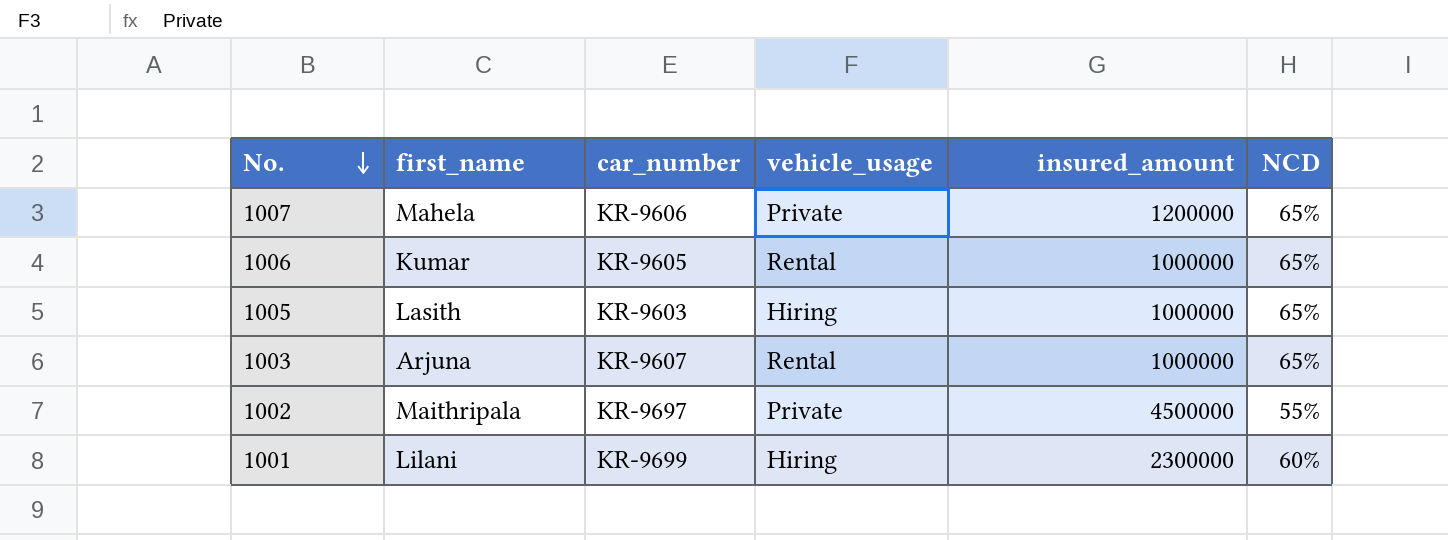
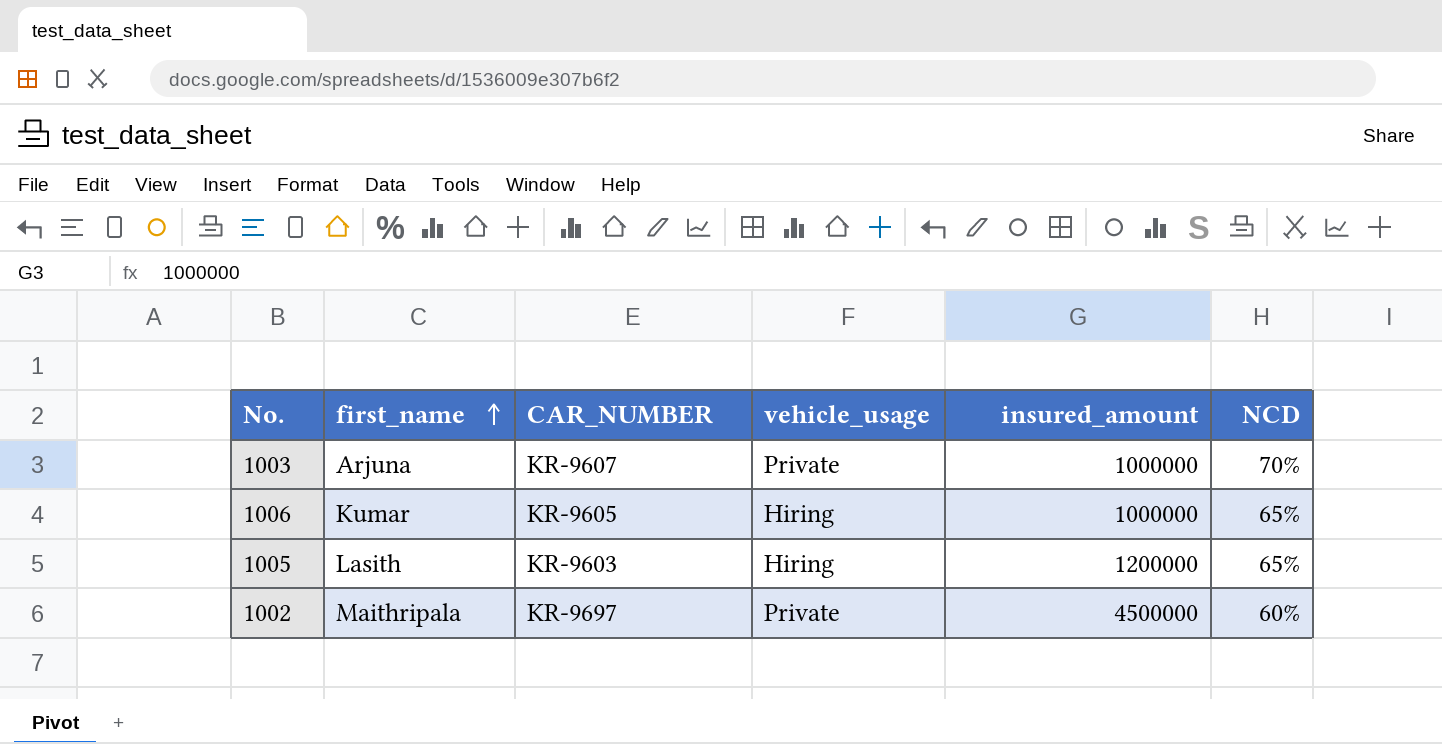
row order: No. descending -> first_name ascending
column name: car_number -> CAR_NUMBER
row 1007: Mahela | KR-9606 | Private | 1200000 | 65% -> none
row 1001: Lilani | KR-9699 | Hiring | 2300000 | 60% -> none
1003 | vehicle_usage: Rental -> Private
1003 | NCD: 65% -> 70%
1006 | vehicle_usage: Rental -> Hiring
1005 | insured_amount: 1000000 -> 1200000
1002 | NCD: 55% -> 60%

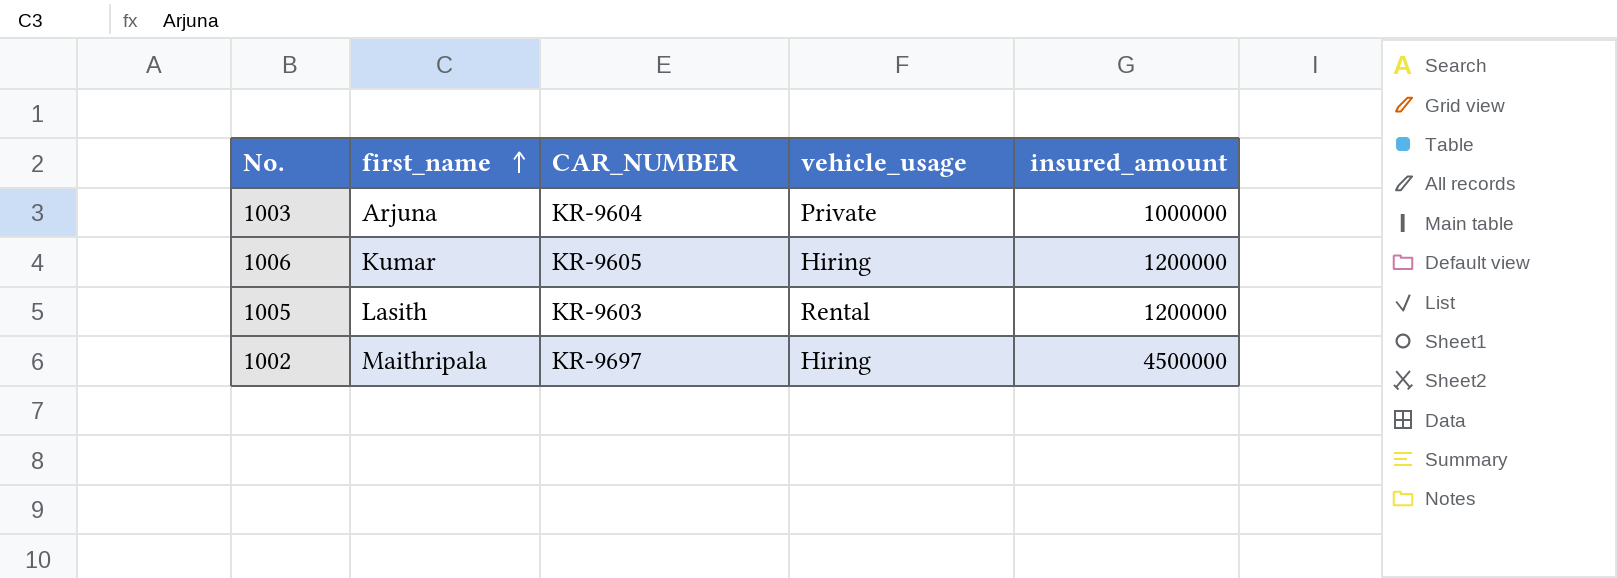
column NCD | position: 6 -> none
1003 | CAR_NUMBER: KR-9607 -> KR-9604
1006 | insured_amount: 1000000 -> 1200000
1005 | vehicle_usage: Hiring -> Rental
1002 | vehicle_usage: Private -> Hiring

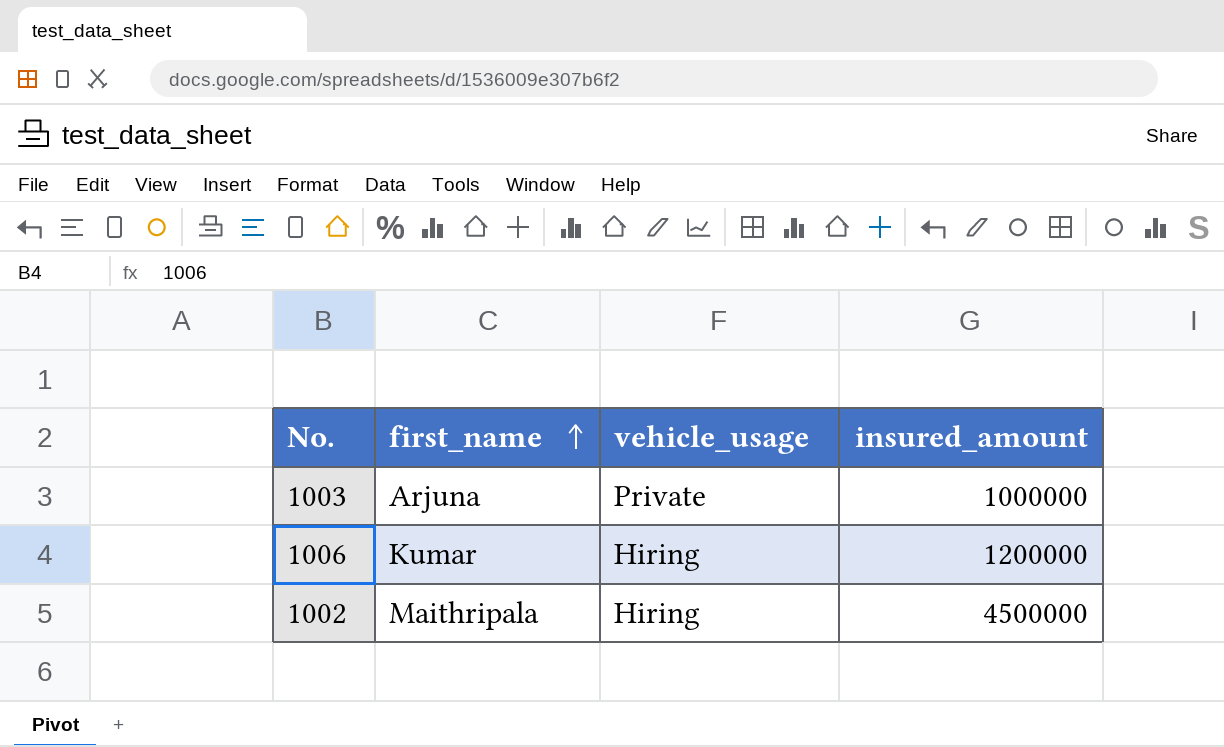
column CAR_NUMBER | position: 3 -> none
row 1005: Lasith | KR-9603 | Rental | 1200000 -> none

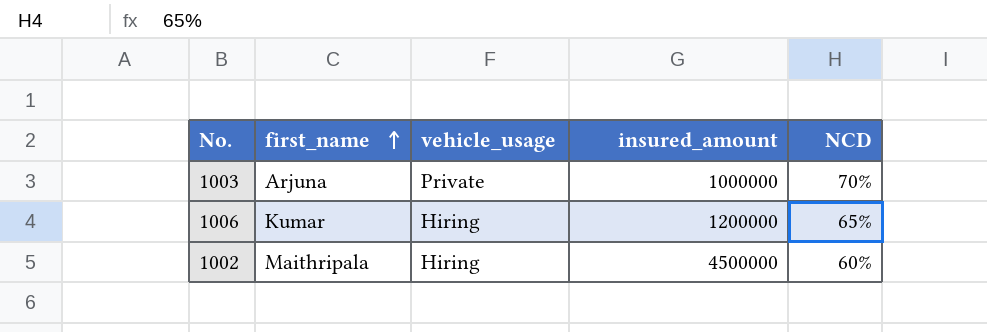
column NCD | position: none -> 5

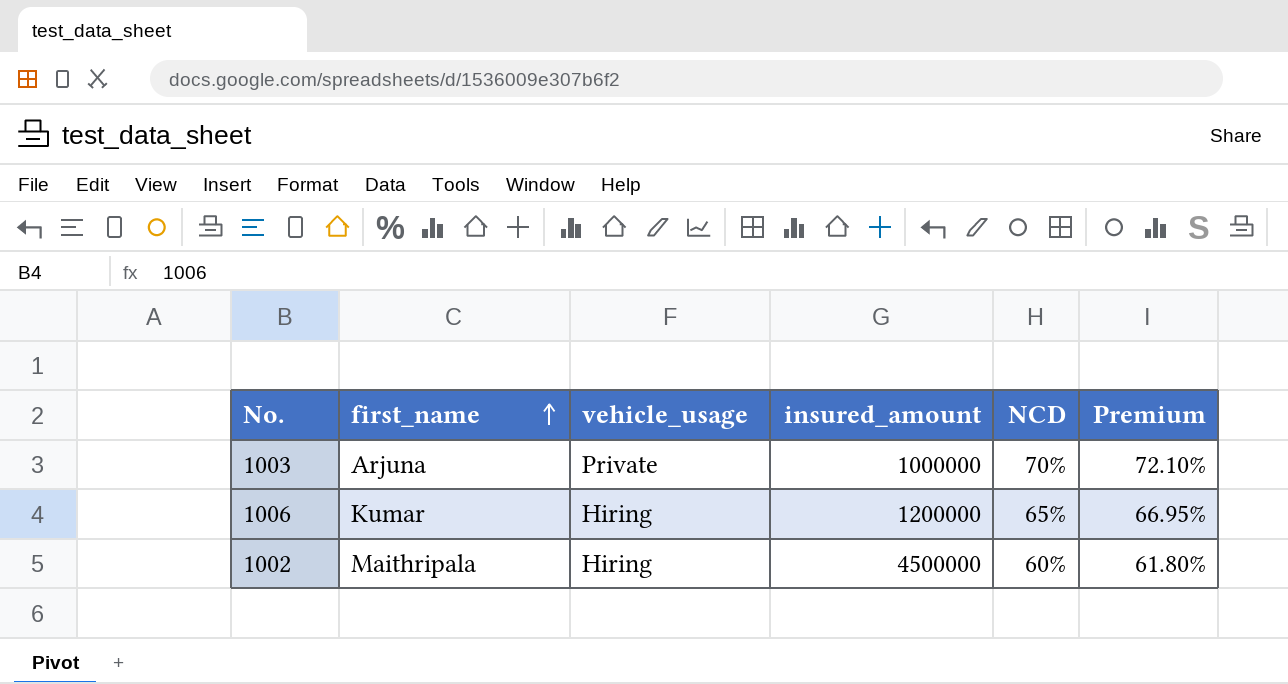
column Premium | formula: none -> [NCD] * 1.03

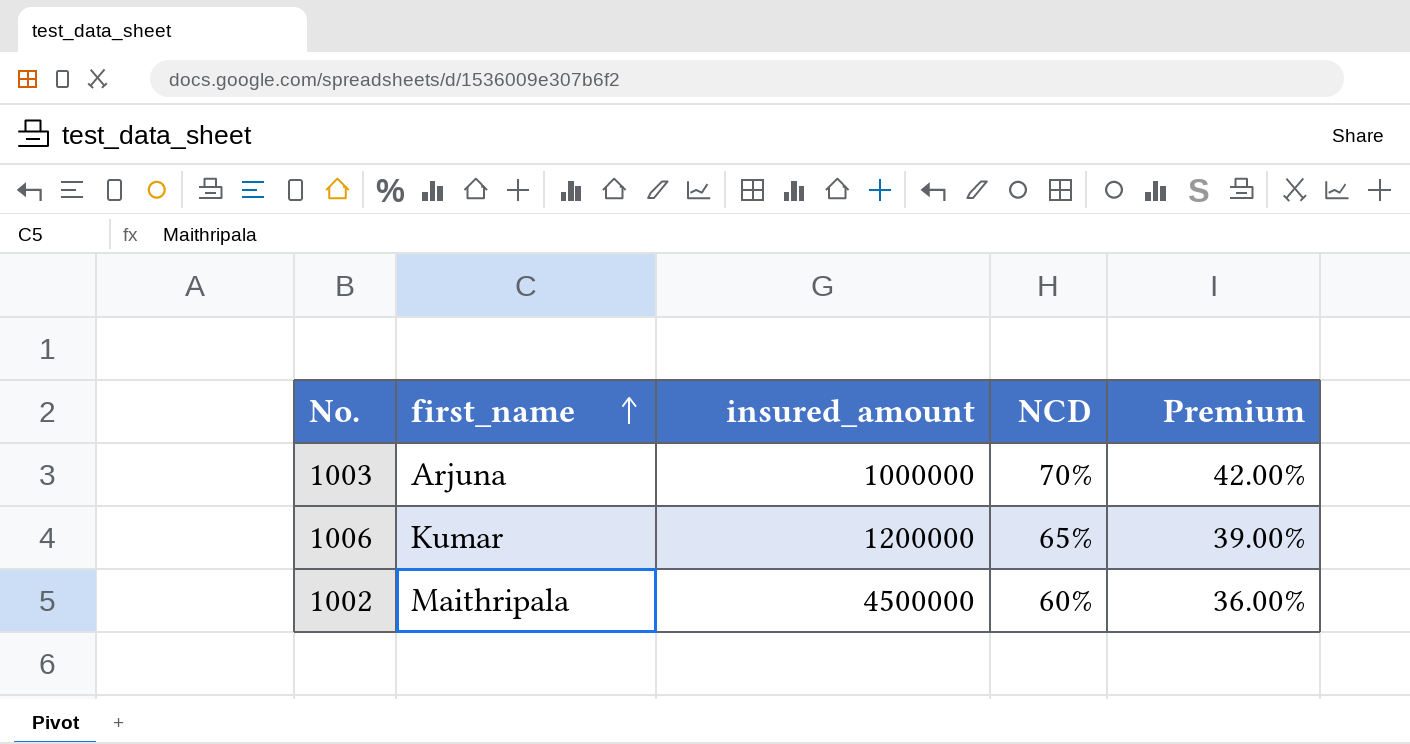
column vehicle_usage | position: 3 -> none
column Premium | formula: [NCD] * 1.03 -> [NCD] * 0.6

